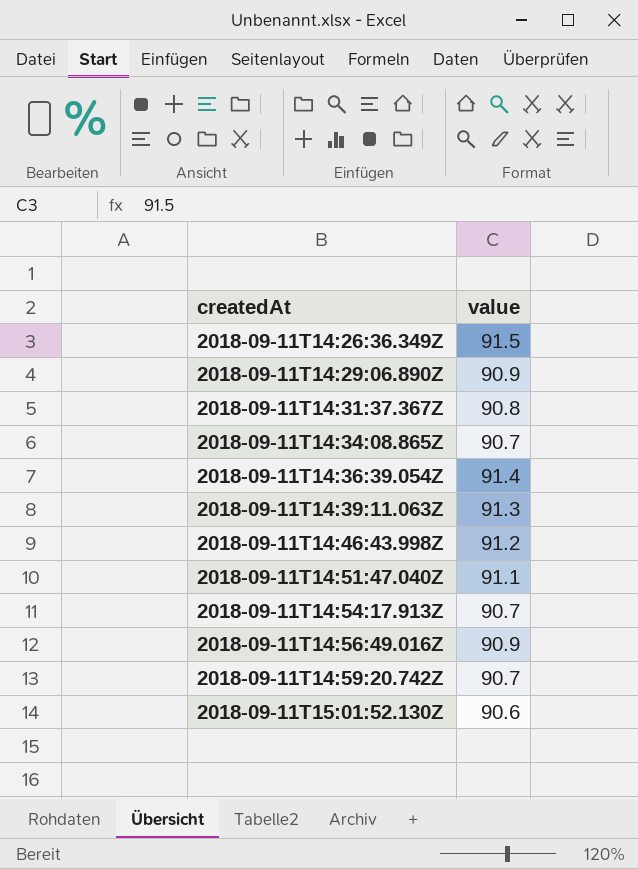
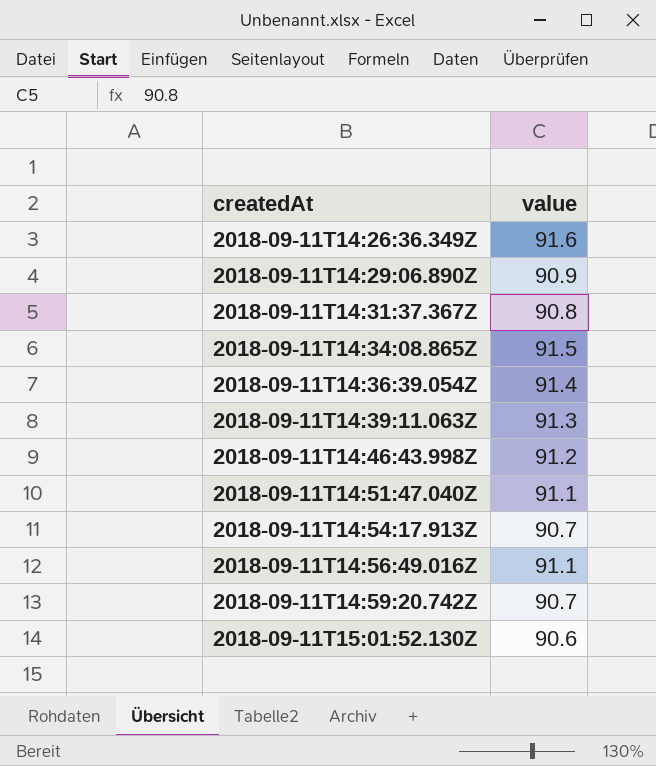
2018-09-11T14:26:36.349Z | value: 91.5 -> 91.6
2018-09-11T14:34:08.865Z | value: 90.7 -> 91.5
2018-09-11T14:56:49.016Z | value: 90.9 -> 91.1

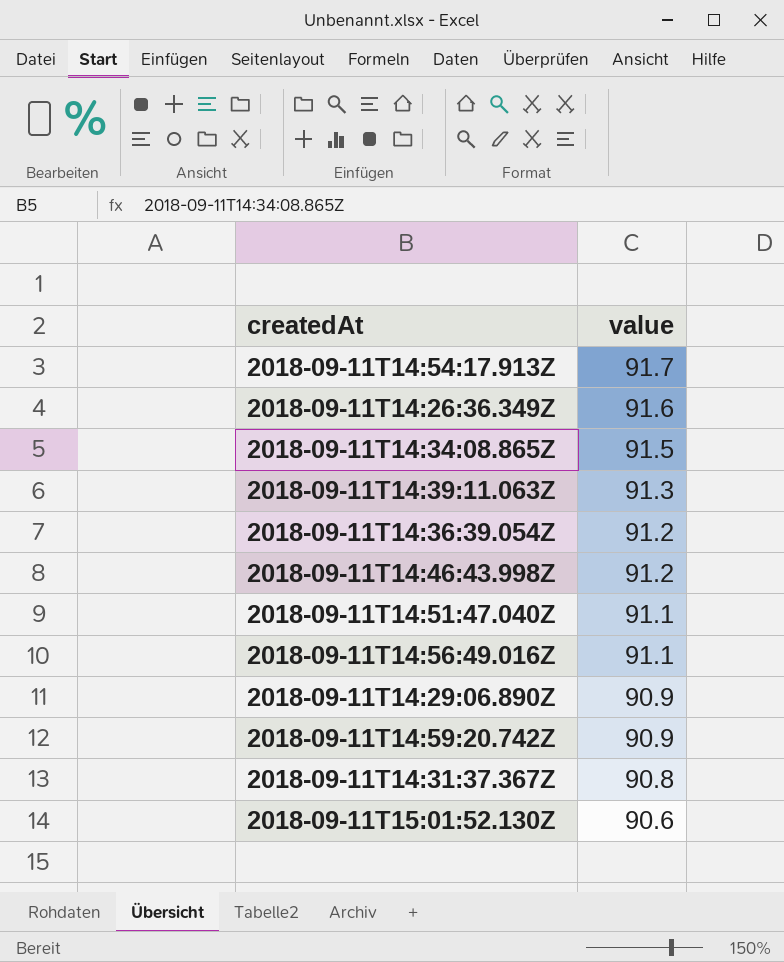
row order: createdAt ascending -> value descending
2018-09-11T14:54:17.913Z | value: 90.7 -> 91.7
2018-09-11T14:36:39.054Z | value: 91.4 -> 91.2
2018-09-11T14:59:20.742Z | value: 90.7 -> 90.9

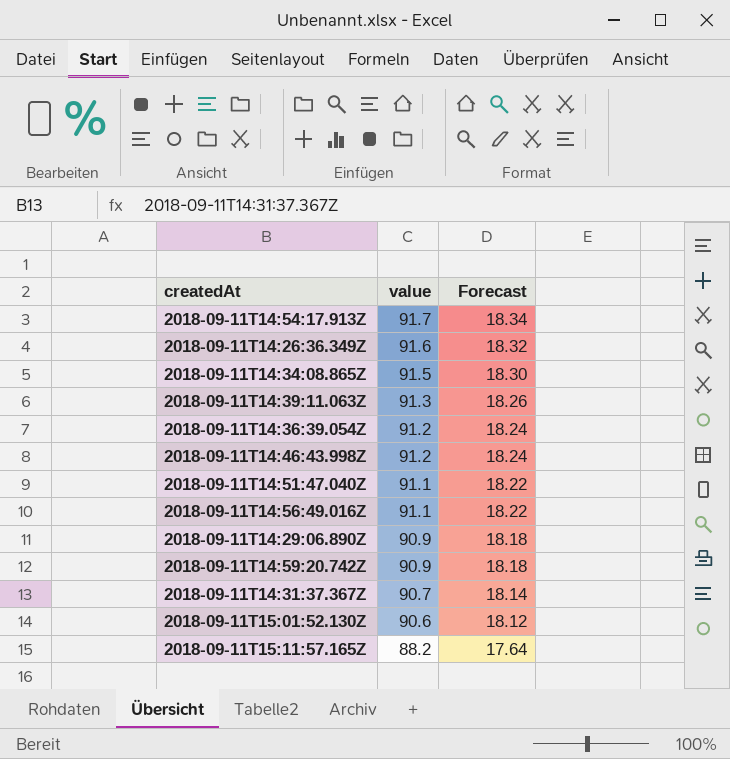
column Forecast | formula: none -> [value] * 0.2
2018-09-11T14:31:37.367Z | value: 90.8 -> 90.7
row 2018-09-11T15:11:57.165Z: none -> 88.2 | 17.64

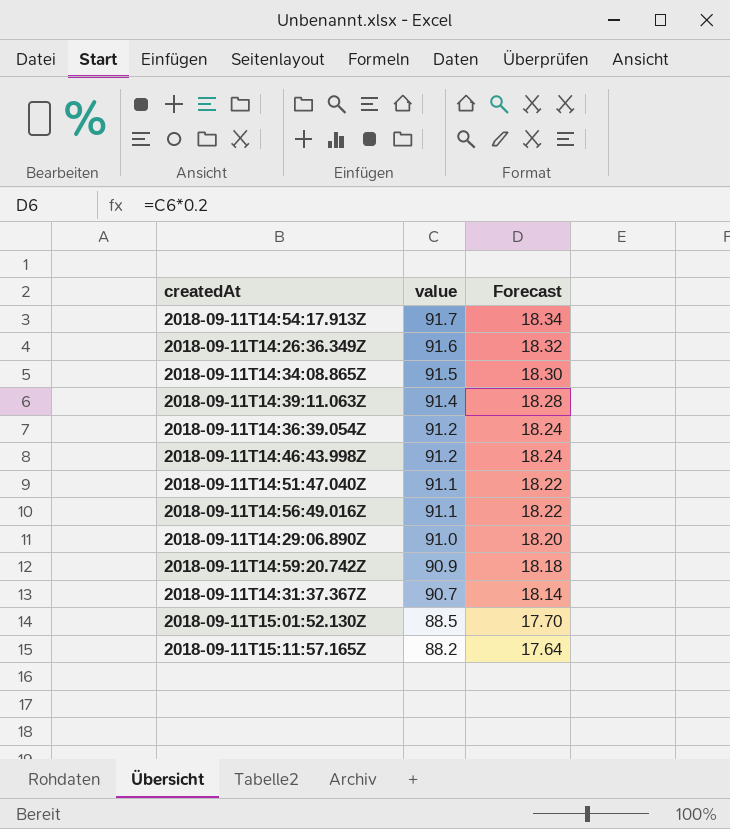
2018-09-11T14:39:11.063Z | value: 91.3 -> 91.4
2018-09-11T14:39:11.063Z | Forecast: 18.26 -> 18.28
2018-09-11T14:29:06.890Z | value: 90.9 -> 91.0
2018-09-11T14:29:06.890Z | Forecast: 18.18 -> 18.20
2018-09-11T15:01:52.130Z | value: 90.6 -> 88.5
2018-09-11T15:01:52.130Z | Forecast: 18.12 -> 17.70

